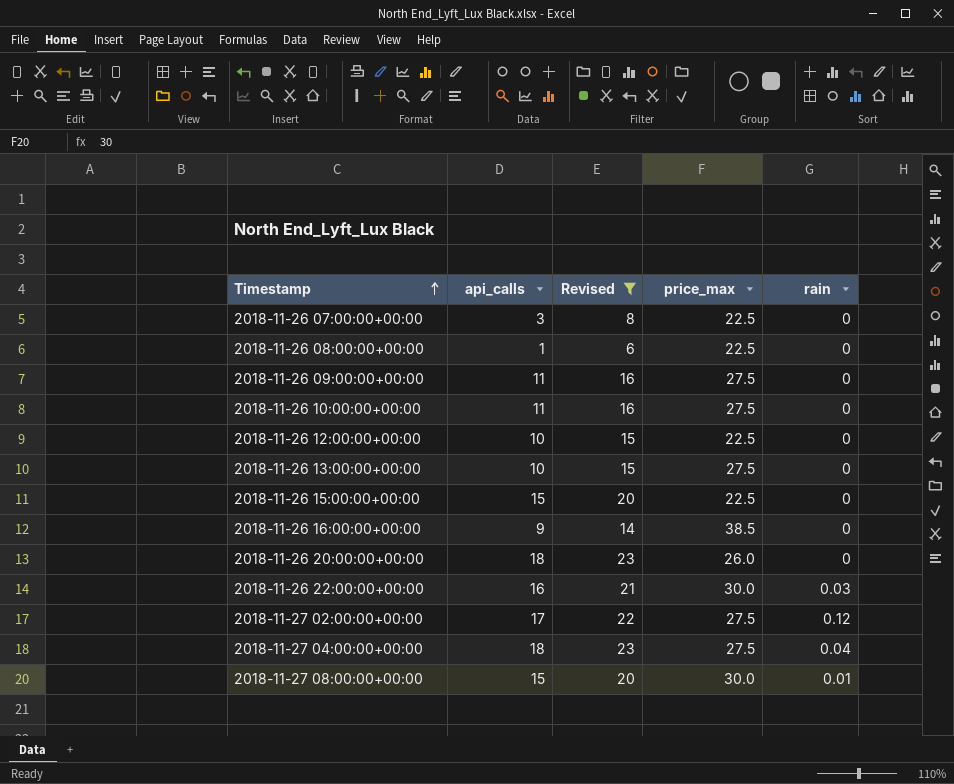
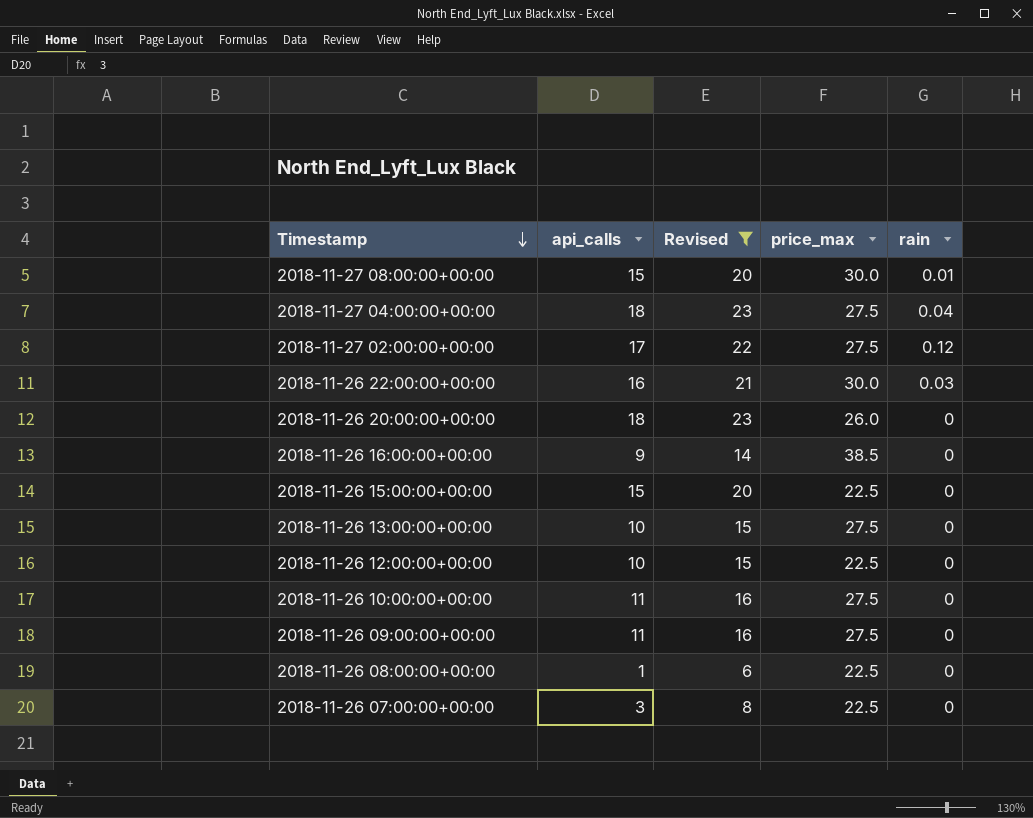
row order: Timestamp ascending -> Timestamp descending

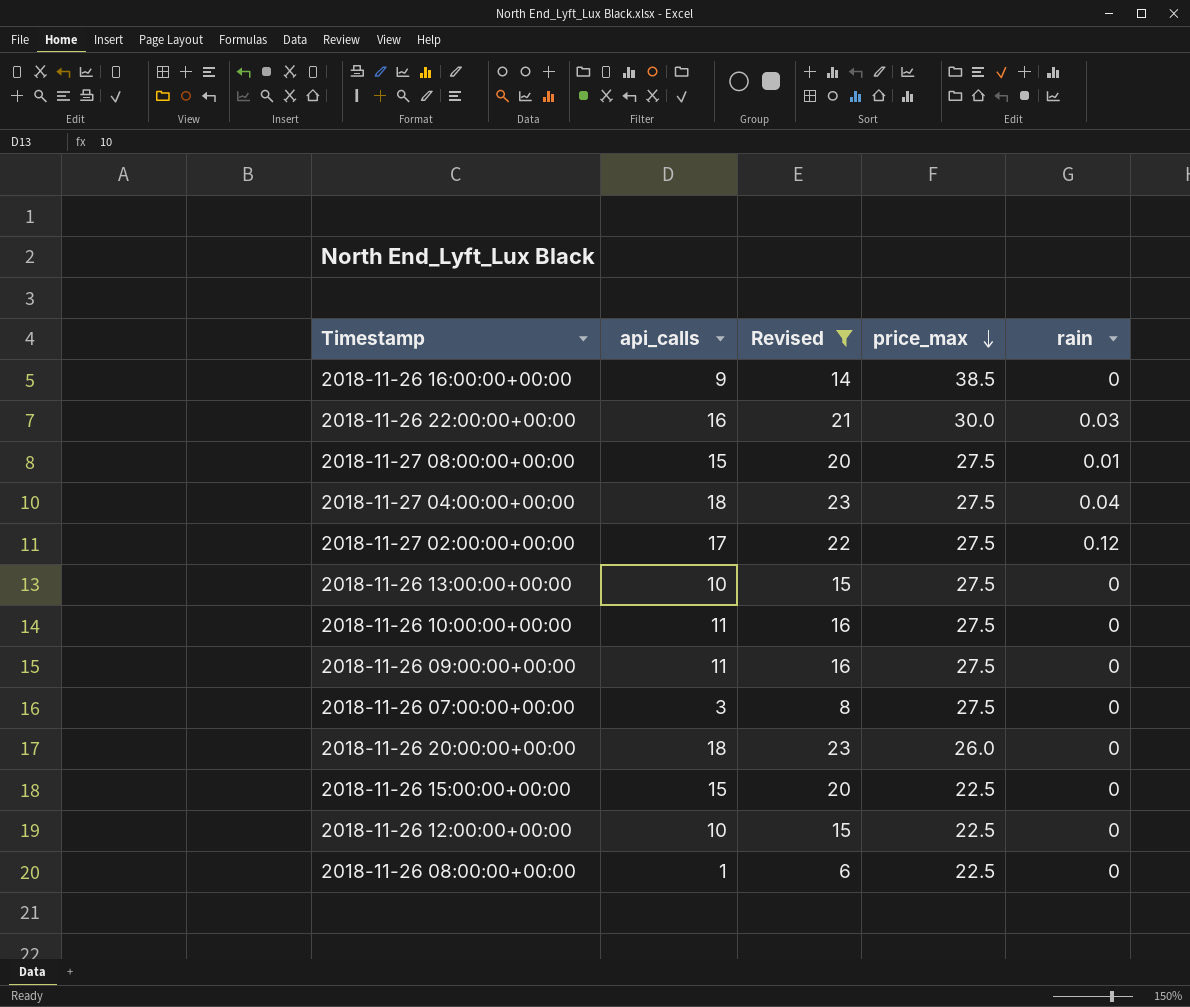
row order: Timestamp descending -> price_max descending
2018-11-27 08:00:00+00:00 | price_max: 30.0 -> 27.5
2018-11-26 07:00:00+00:00 | price_max: 22.5 -> 27.5

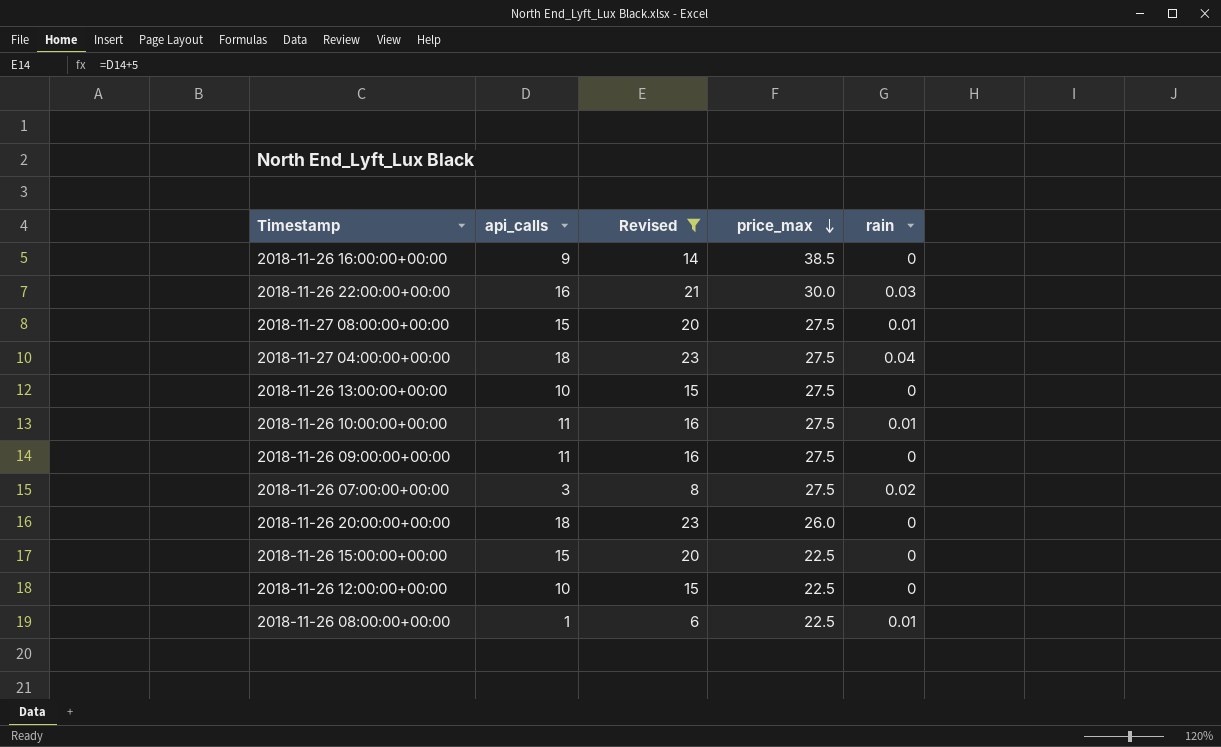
row 2018-11-27 02:00:00+00:00: 17 | 22 | 27.5 | 0.12 -> none
2018-11-26 10:00:00+00:00 | rain: 0 -> 0.01
2018-11-26 07:00:00+00:00 | rain: 0 -> 0.02
2018-11-26 08:00:00+00:00 | rain: 0 -> 0.01

